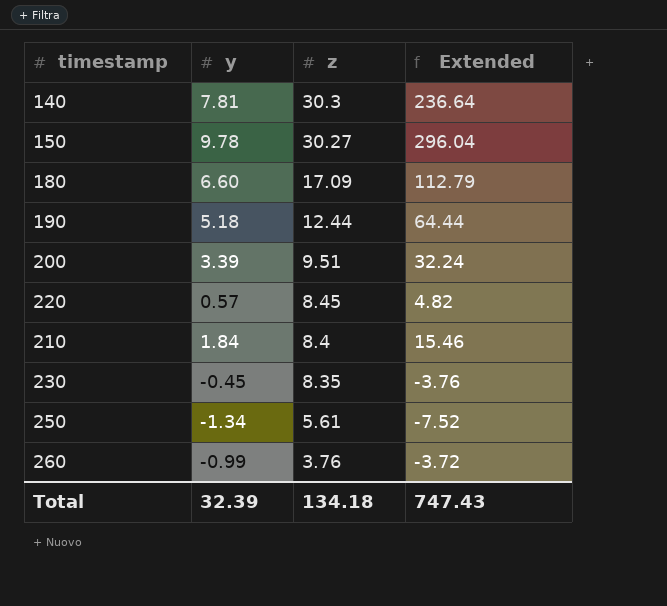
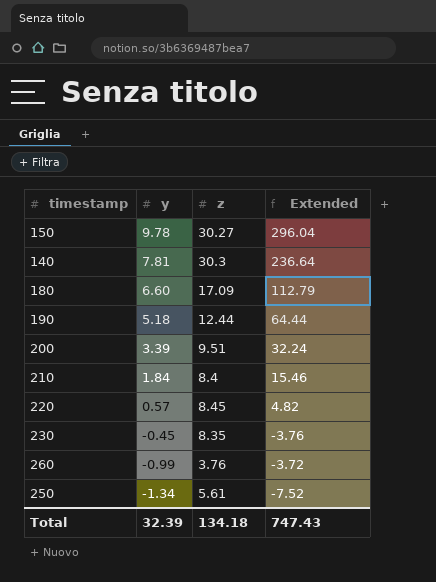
row order: z descending -> y descending

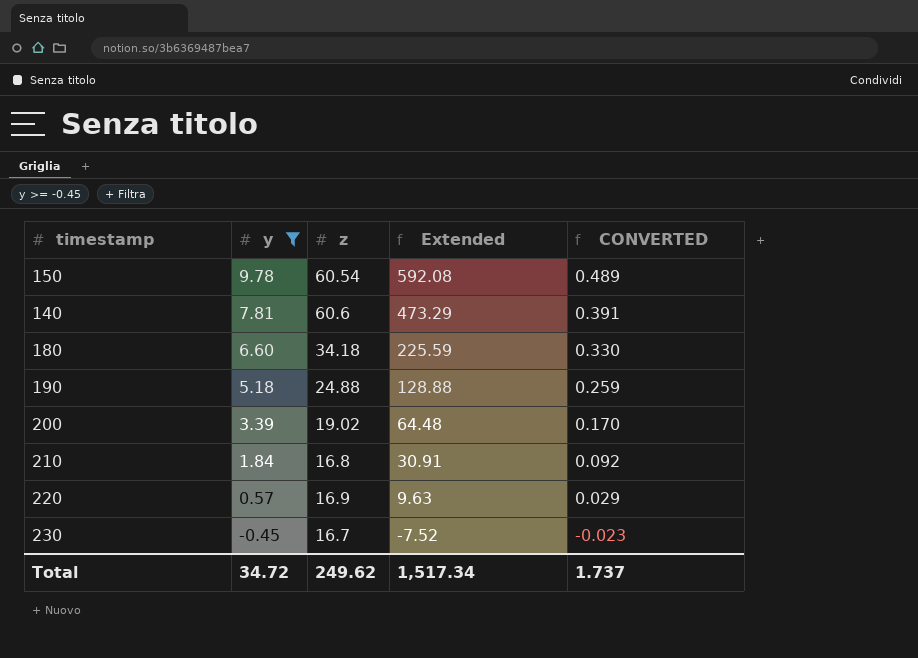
filter: none -> y >= -0.45
column CONVERTED | formula: none -> [y] * 0.05
150 | z: 30.27 -> 60.54
150 | Extended: 296.04 -> 592.08
140 | z: 30.3 -> 60.6
140 | Extended: 236.64 -> 473.29
180 | z: 17.09 -> 34.18
180 | Extended: 112.79 -> 225.59
190 | z: 12.44 -> 24.88
190 | Extended: 64.44 -> 128.88
200 | z: 9.51 -> 19.02
200 | Extended: 32.24 -> 64.48
210 | z: 8.4 -> 16.8
210 | Extended: 15.46 -> 30.91
220 | z: 8.45 -> 16.9
220 | Extended: 4.82 -> 9.63
230 | z: 8.35 -> 16.7
230 | Extended: -3.76 -> -7.52
Total | y: 32.39 -> 34.72
Total | z: 134.18 -> 249.62
Total | Extended: 747.43 -> 1,517.34

